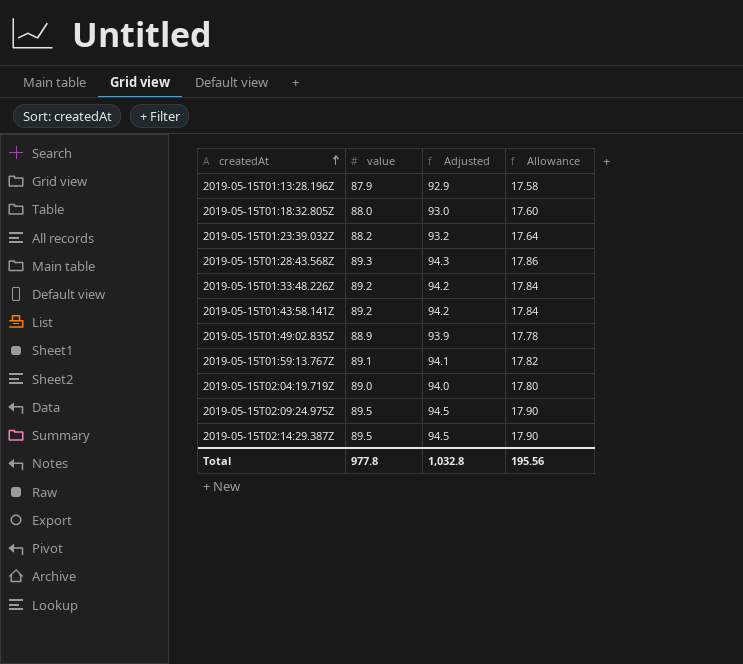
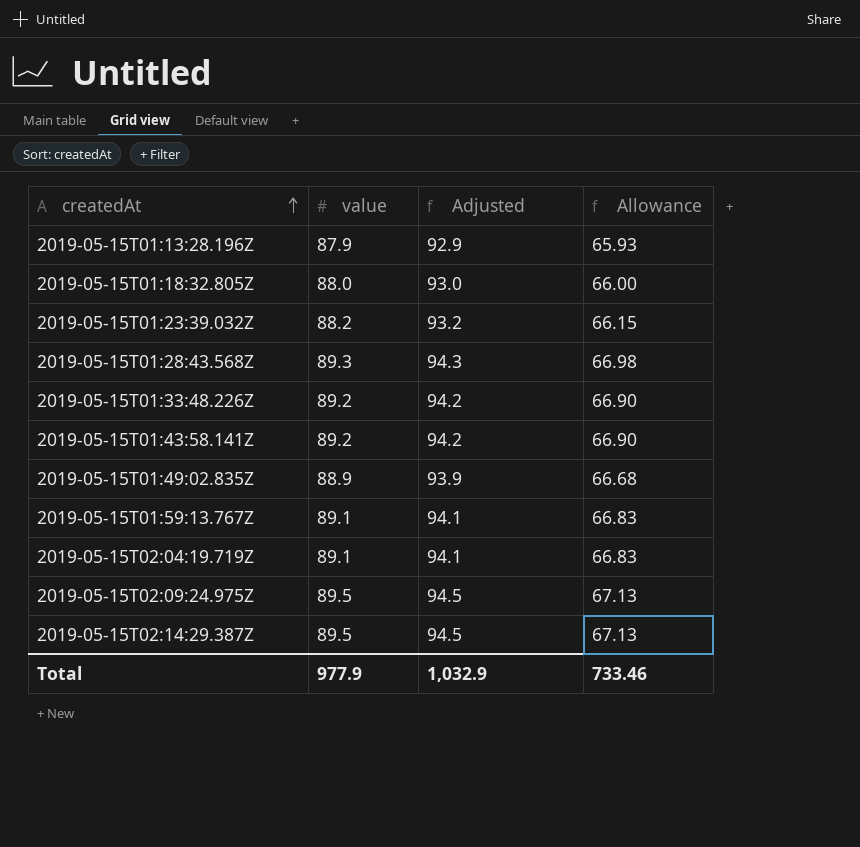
column Allowance | formula: [value] * 0.2 -> [value] * 0.75
2019-05-15T02:04:19.719Z | value: 89.0 -> 89.1
2019-05-15T02:04:19.719Z | Adjusted: 94.0 -> 94.1
Total | value: 977.8 -> 977.9
Total | Adjusted: 1,032.8 -> 1,032.9
Total | Allowance: 195.56 -> 733.46

